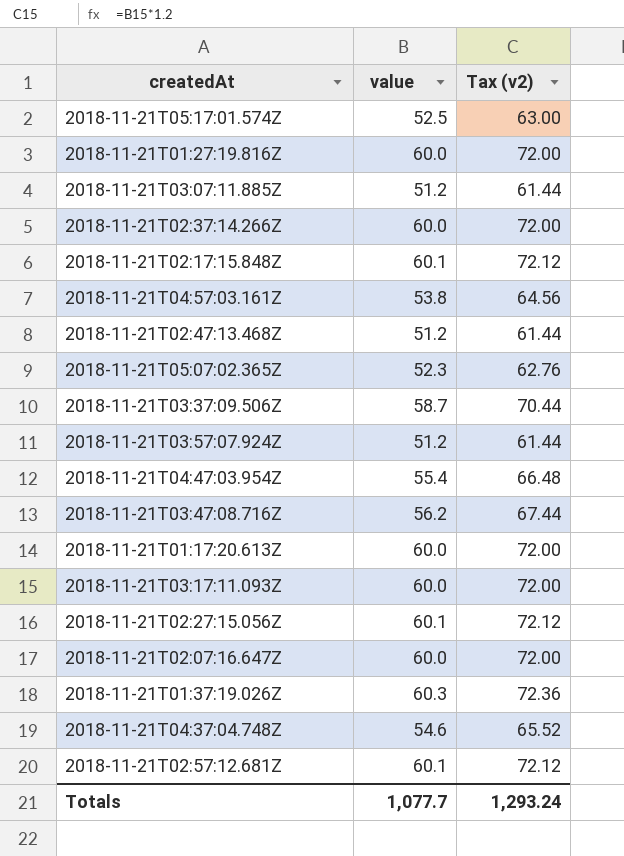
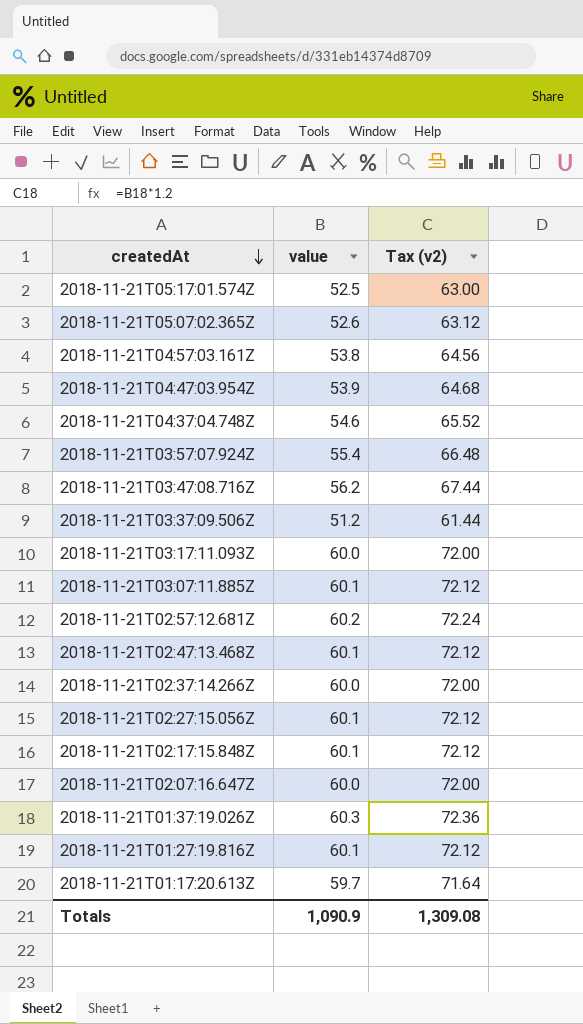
row order: none -> createdAt descending
2018-11-21T05:07:02.365Z | value: 52.3 -> 52.6
2018-11-21T05:07:02.365Z | Tax (v2): 62.76 -> 63.12
2018-11-21T04:47:03.954Z | value: 55.4 -> 53.9
2018-11-21T04:47:03.954Z | Tax (v2): 66.48 -> 64.68
2018-11-21T03:57:07.924Z | value: 51.2 -> 55.4
2018-11-21T03:57:07.924Z | Tax (v2): 61.44 -> 66.48
2018-11-21T03:37:09.506Z | value: 58.7 -> 51.2
2018-11-21T03:37:09.506Z | Tax (v2): 70.44 -> 61.44
2018-11-21T03:07:11.885Z | value: 51.2 -> 60.1
2018-11-21T03:07:11.885Z | Tax (v2): 61.44 -> 72.12
2018-11-21T02:57:12.681Z | value: 60.1 -> 60.2
2018-11-21T02:57:12.681Z | Tax (v2): 72.12 -> 72.24
2018-11-21T02:47:13.468Z | value: 51.2 -> 60.1
2018-11-21T02:47:13.468Z | Tax (v2): 61.44 -> 72.12
2018-11-21T01:27:19.816Z | value: 60.0 -> 60.1
2018-11-21T01:27:19.816Z | Tax (v2): 72.00 -> 72.12
2018-11-21T01:17:20.613Z | value: 60.0 -> 59.7
2018-11-21T01:17:20.613Z | Tax (v2): 72.00 -> 71.64
Totals | value: 1,077.7 -> 1,090.9
Totals | Tax (v2): 1,293.24 -> 1,309.08

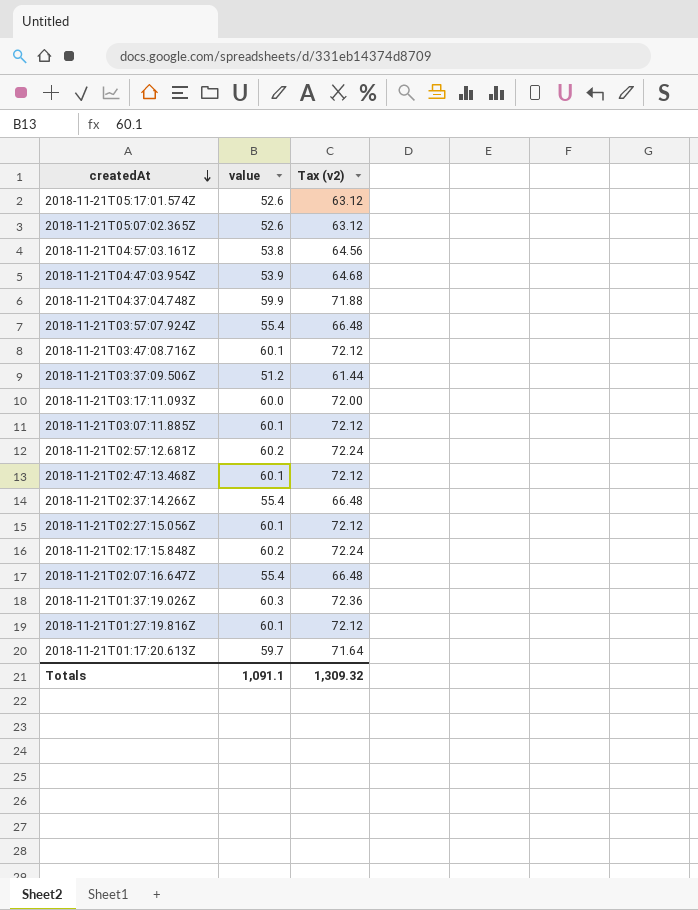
2018-11-21T05:17:01.574Z | value: 52.5 -> 52.6
2018-11-21T05:17:01.574Z | Tax (v2): 63.00 -> 63.12
2018-11-21T04:37:04.748Z | value: 54.6 -> 59.9
2018-11-21T04:37:04.748Z | Tax (v2): 65.52 -> 71.88
2018-11-21T03:47:08.716Z | value: 56.2 -> 60.1
2018-11-21T03:47:08.716Z | Tax (v2): 67.44 -> 72.12
2018-11-21T02:37:14.266Z | value: 60.0 -> 55.4
2018-11-21T02:37:14.266Z | Tax (v2): 72.00 -> 66.48
2018-11-21T02:17:15.848Z | value: 60.1 -> 60.2
2018-11-21T02:17:15.848Z | Tax (v2): 72.12 -> 72.24
2018-11-21T02:07:16.647Z | value: 60.0 -> 55.4
2018-11-21T02:07:16.647Z | Tax (v2): 72.00 -> 66.48
Totals | value: 1,090.9 -> 1,091.1
Totals | Tax (v2): 1,309.08 -> 1,309.32

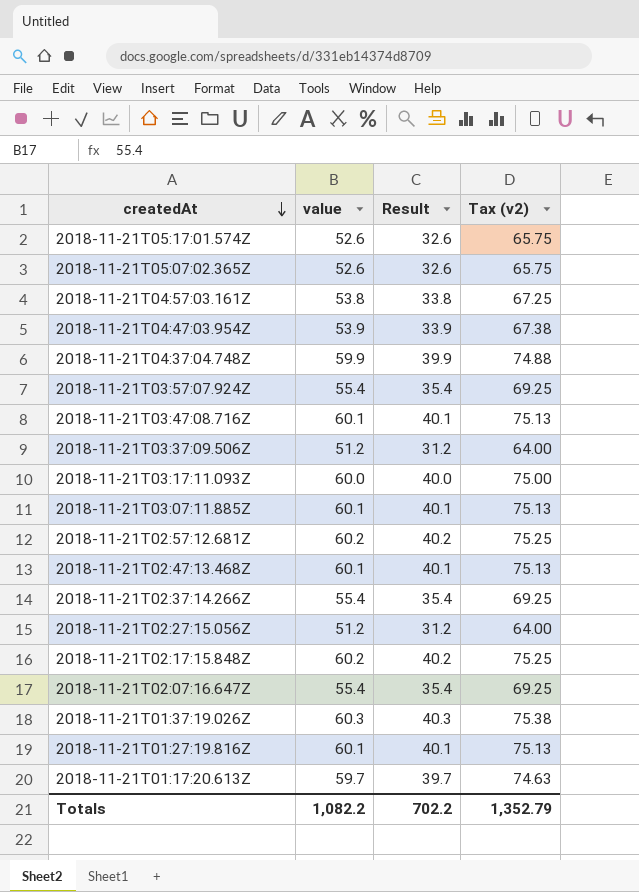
column Result | formula: none -> [value] - 20
column Tax (v2) | formula: [value] * 1.2 -> [value] * 1.25
2018-11-21T02:27:15.056Z | value: 60.1 -> 51.2
Totals | value: 1,091.1 -> 1,082.2
Totals | Tax (v2): 1,309.32 -> 1,352.79

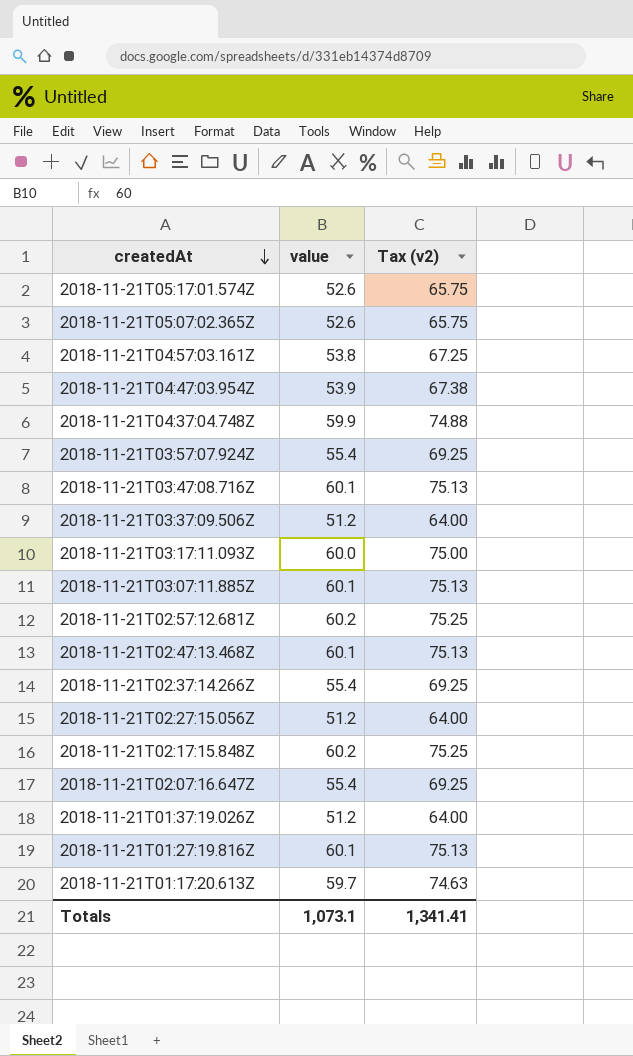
column Result | formula: [value] - 20 -> none
2018-11-21T01:37:19.026Z | value: 60.3 -> 51.2
2018-11-21T01:37:19.026Z | Tax (v2): 75.38 -> 64.00
Totals | value: 1,082.2 -> 1,073.1
Totals | Tax (v2): 1,352.79 -> 1,341.41

